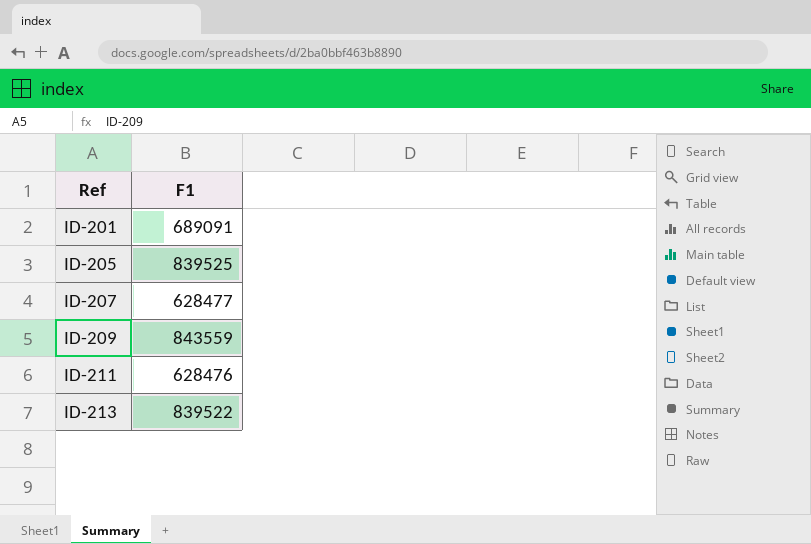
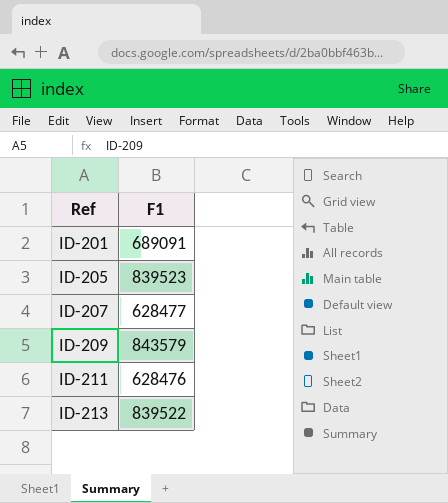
ID-205 | F1: 839525 -> 839523
ID-209 | F1: 843559 -> 843579

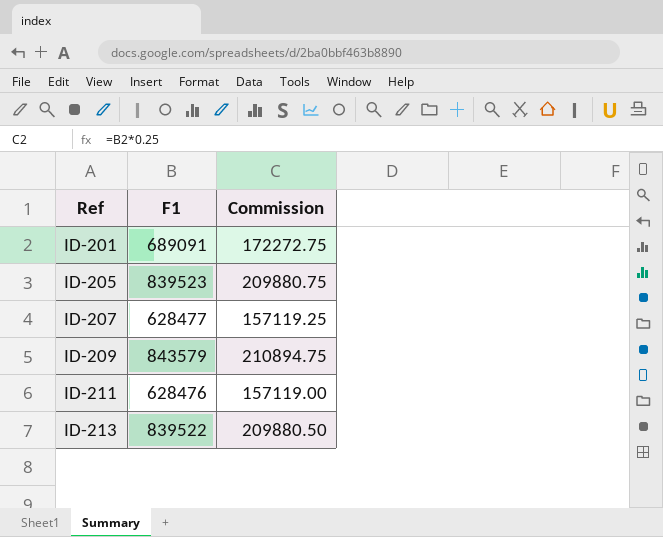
column Commission | formula: none -> [F1] * 0.25

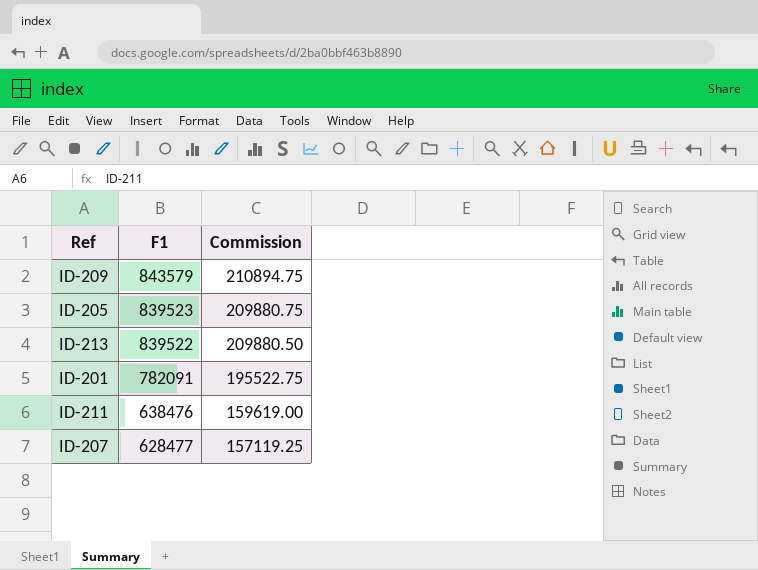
row order: Ref ascending -> F1 descending
ID-201 | F1: 689091 -> 782091
ID-201 | Commission: 172272.75 -> 195522.75
ID-211 | F1: 628476 -> 638476
ID-211 | Commission: 157119.00 -> 159619.00

